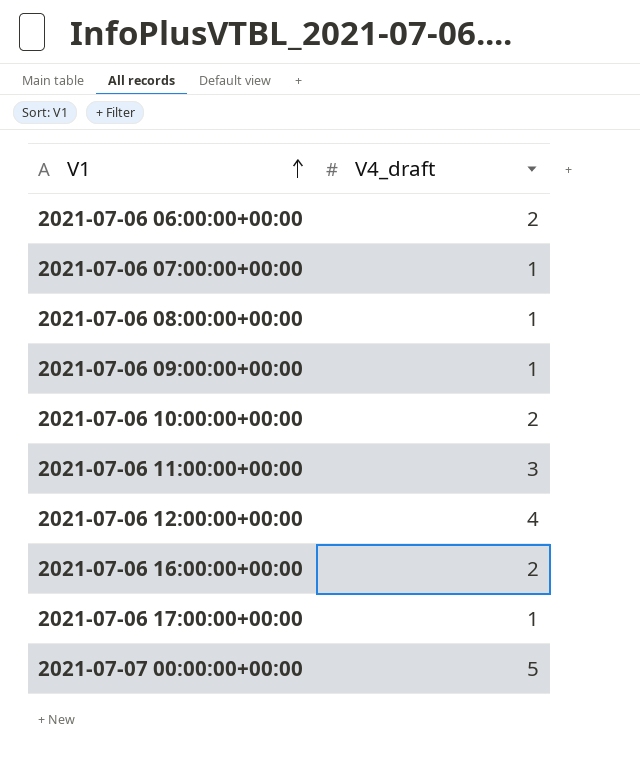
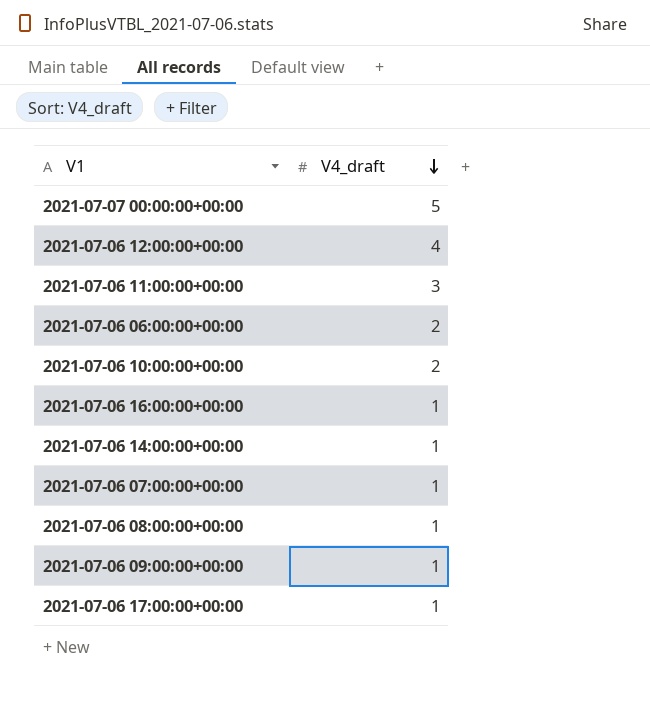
row order: V1 ascending -> V4_draft descending
2021-07-06 16:00:00+00:00 | V4_draft: 2 -> 1
row 2021-07-06 14:00:00+00:00: none -> 1

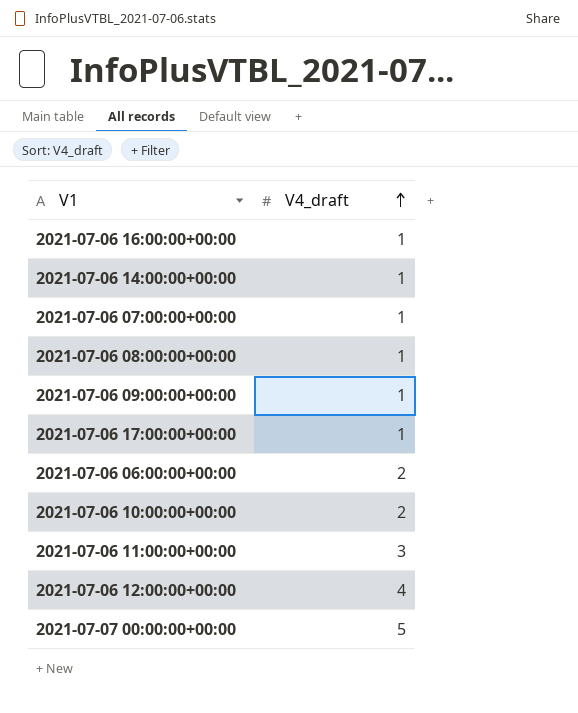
row order: V4_draft descending -> V4_draft ascending

